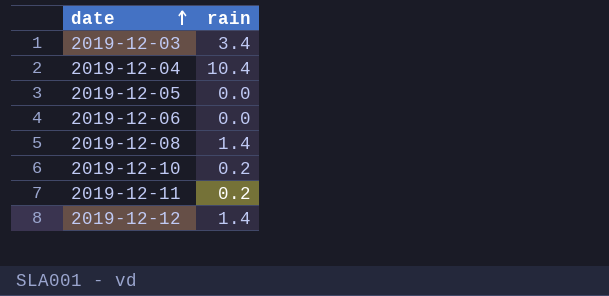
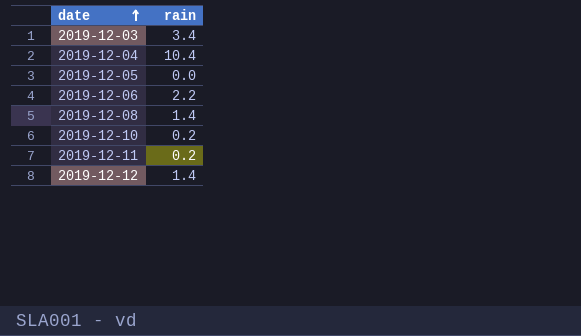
2019-12-06 | rain: 0.0 -> 2.2

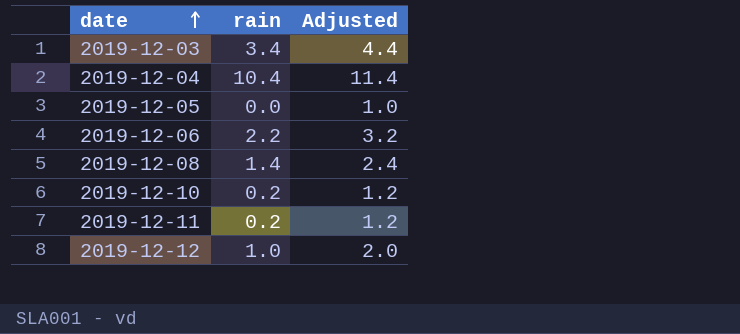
column Adjusted | formula: none -> [rain] + 1
2019-12-12 | rain: 1.4 -> 1.0

